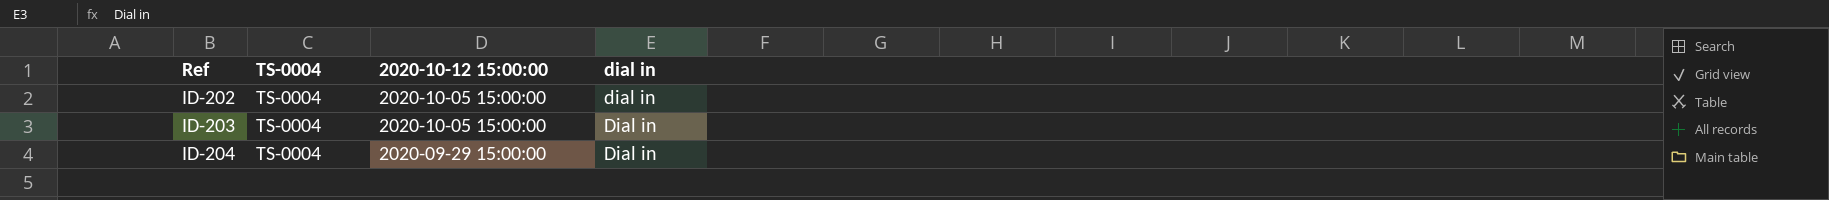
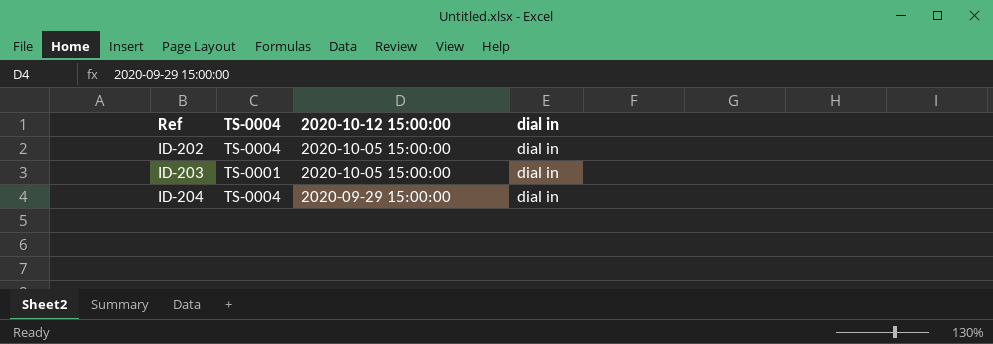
ID-203 | TS-0004: TS-0004 -> TS-0001
ID-203 | dial in: Dial in -> dial in
ID-204 | dial in: Dial in -> dial in

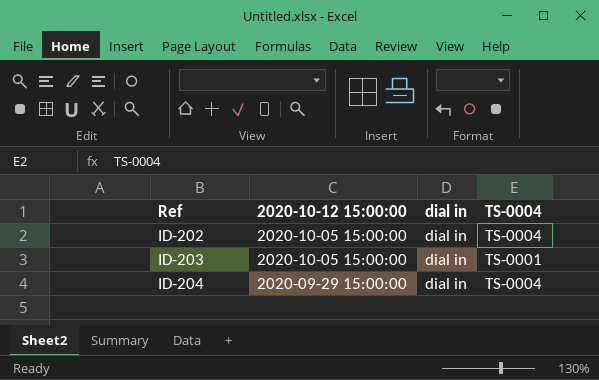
column TS-0004 | position: 2 -> 4

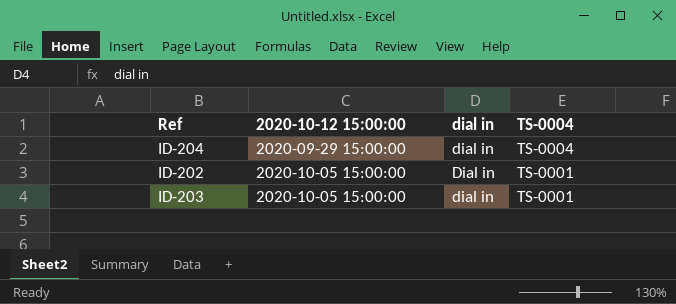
row order: Ref ascending -> 2020-10-12 15:00:00 ascending
ID-202 | dial in: dial in -> Dial in
ID-202 | TS-0004: TS-0004 -> TS-0001

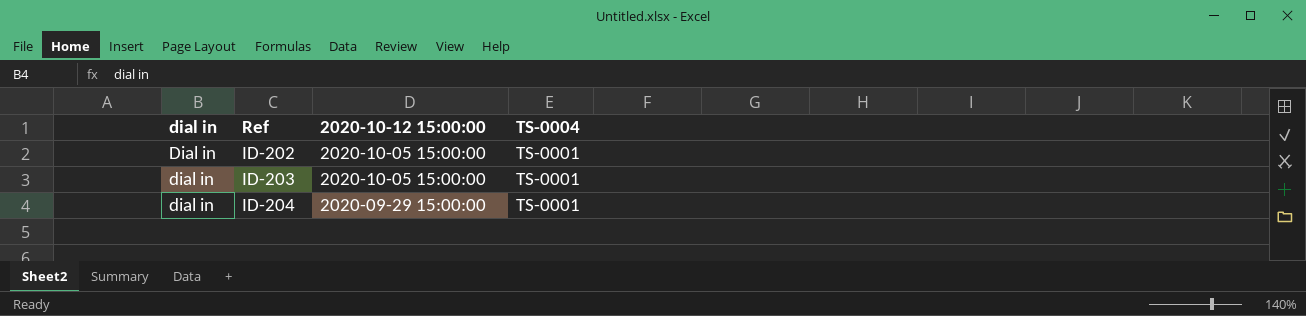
row order: 2020-10-12 15:00:00 ascending -> Ref ascending
column dial in | position: 3 -> 1
ID-204 | TS-0004: TS-0004 -> TS-0001

